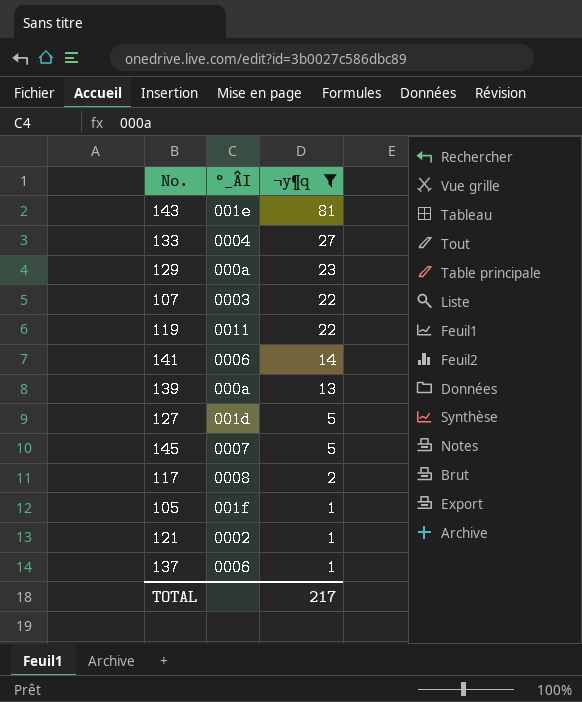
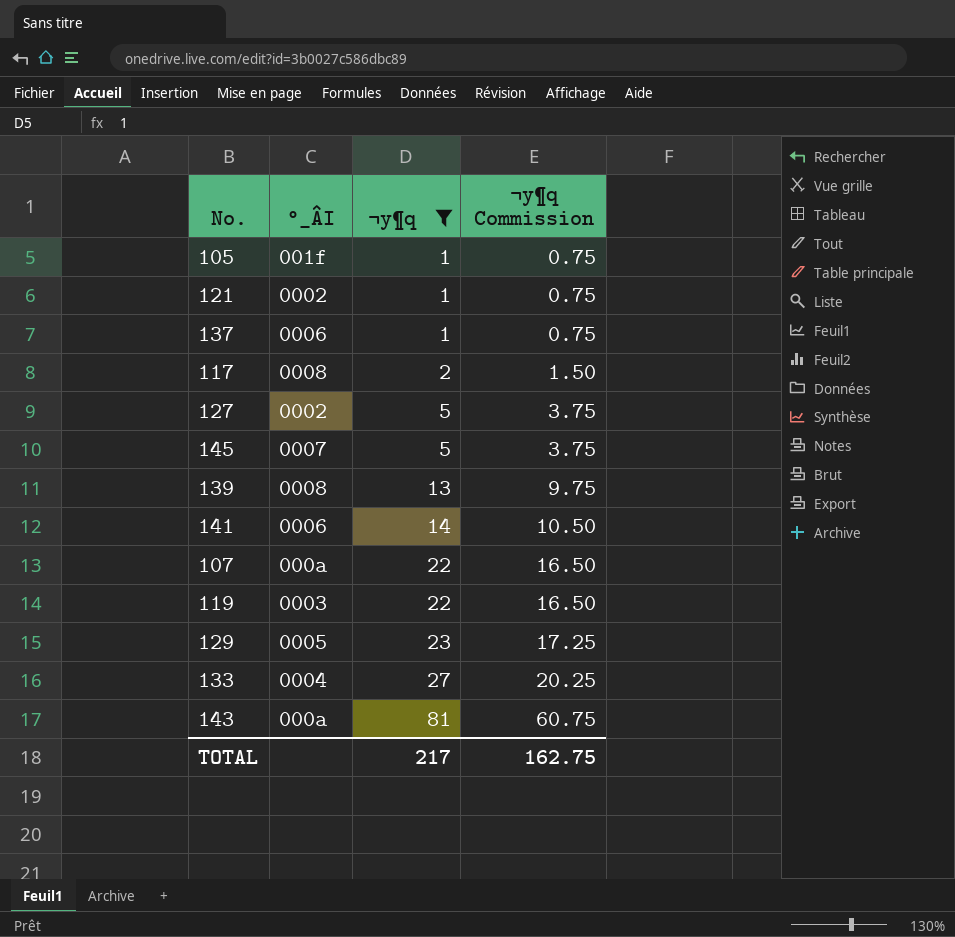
row order: ¬y¶q descending -> ¬y¶q ascending
column ¬y¶q Commission | formula: none -> [¬y¶q] * 0.75
127 | °_ÂI: 001d -> 0002
139 | °_ÂI: 000a -> 0008
107 | °_ÂI: 0003 -> 000a
119 | °_ÂI: 0011 -> 0003
129 | °_ÂI: 000a -> 0005
143 | °_ÂI: 001e -> 000a

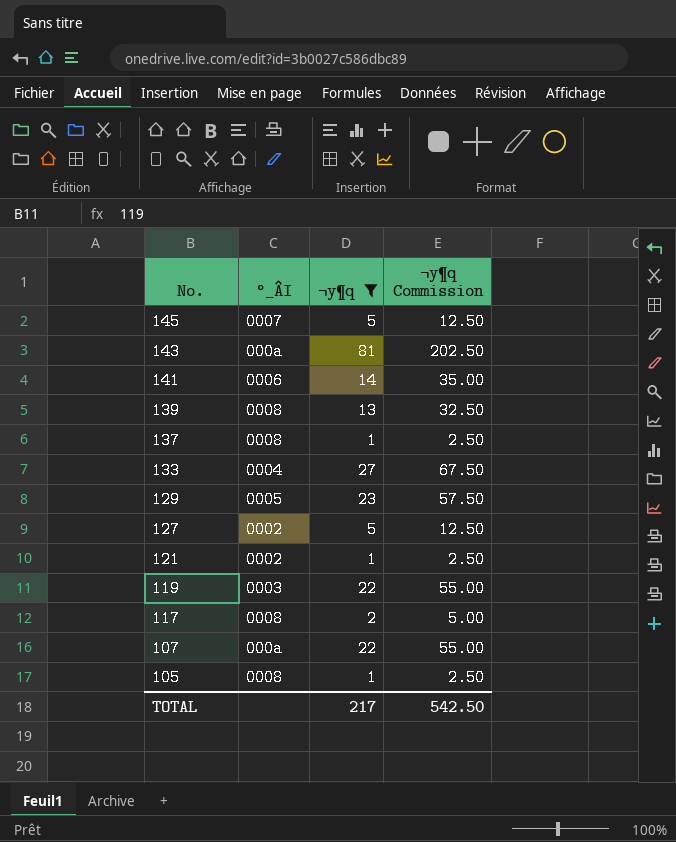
row order: ¬y¶q ascending -> No. descending
column ¬y¶q Commission | formula: [¬y¶q] * 0.75 -> [¬y¶q] * 2.5
137 | °_ÂI: 0006 -> 0008
105 | °_ÂI: 001f -> 0008
TOTAL | ¬y¶q Commission: 162.75 -> 542.50

